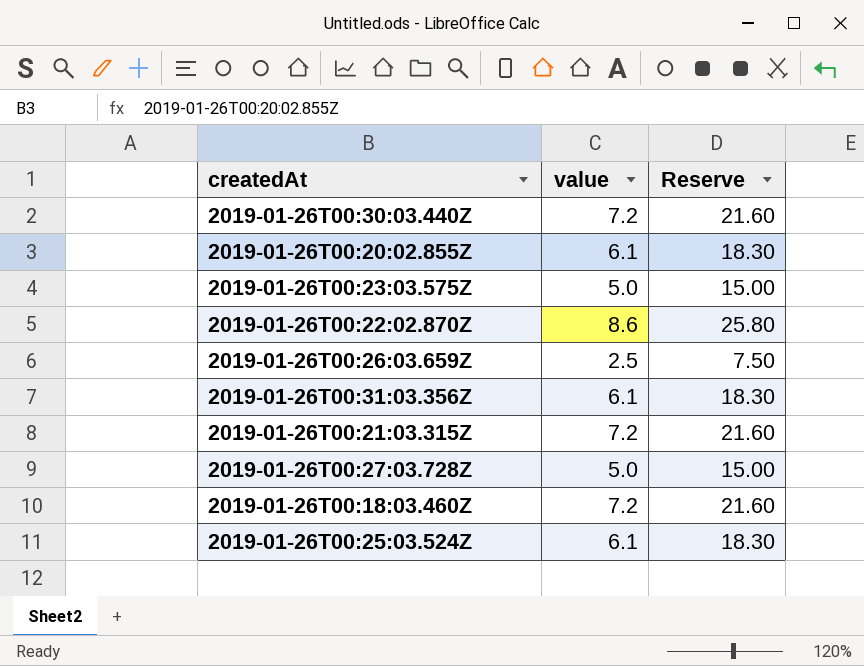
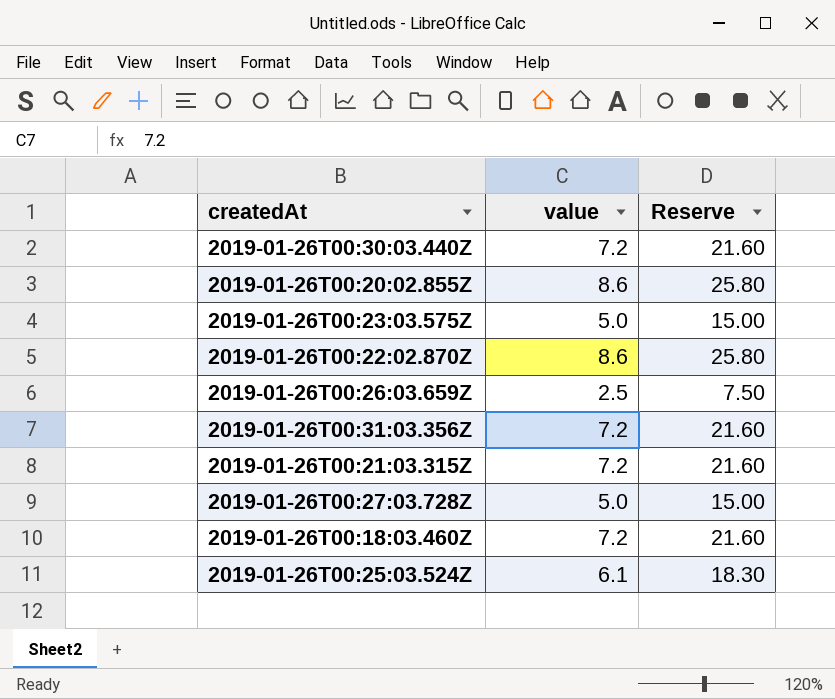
2019-01-26T00:20:02.855Z | value: 6.1 -> 8.6
2019-01-26T00:20:02.855Z | Reserve: 18.30 -> 25.80
2019-01-26T00:31:03.356Z | value: 6.1 -> 7.2
2019-01-26T00:31:03.356Z | Reserve: 18.30 -> 21.60

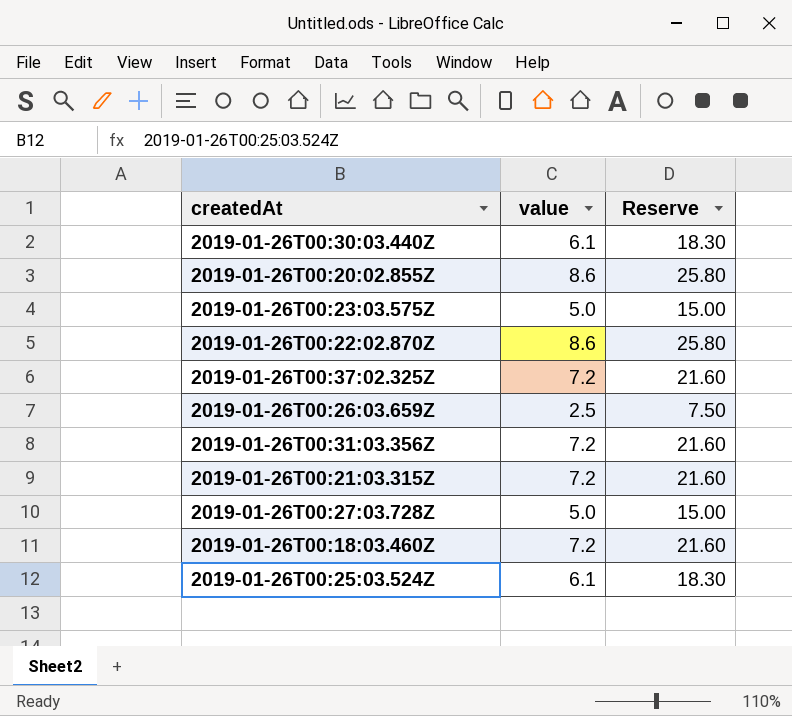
2019-01-26T00:30:03.440Z | value: 7.2 -> 6.1
2019-01-26T00:30:03.440Z | Reserve: 21.60 -> 18.30
row 2019-01-26T00:37:02.325Z: none -> 7.2 | 21.60

